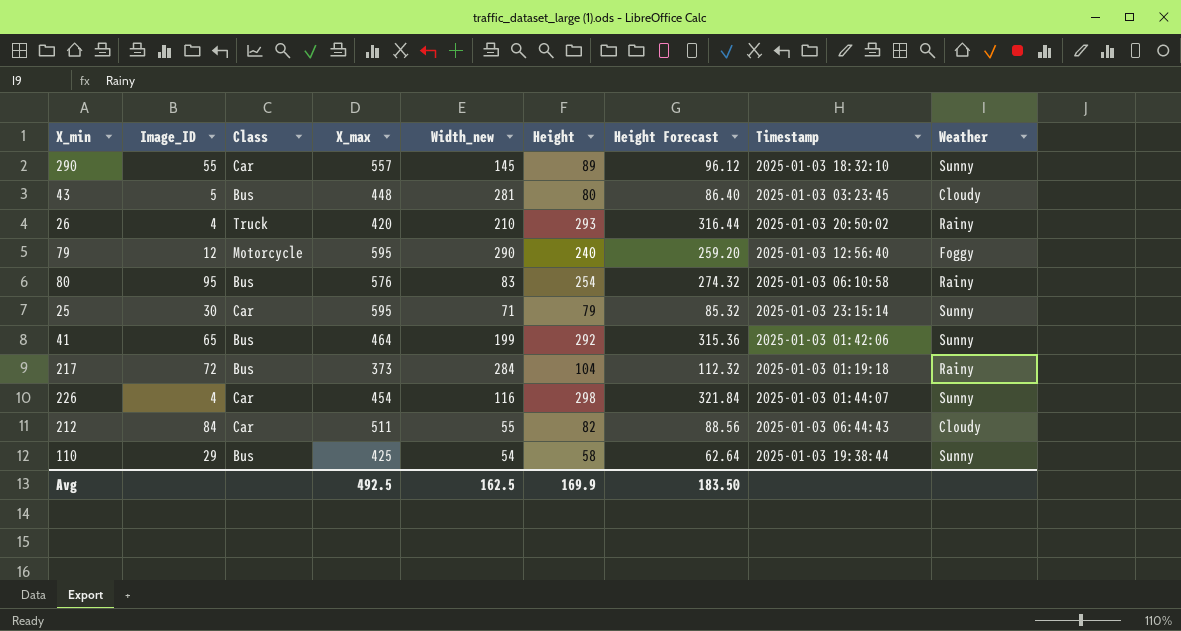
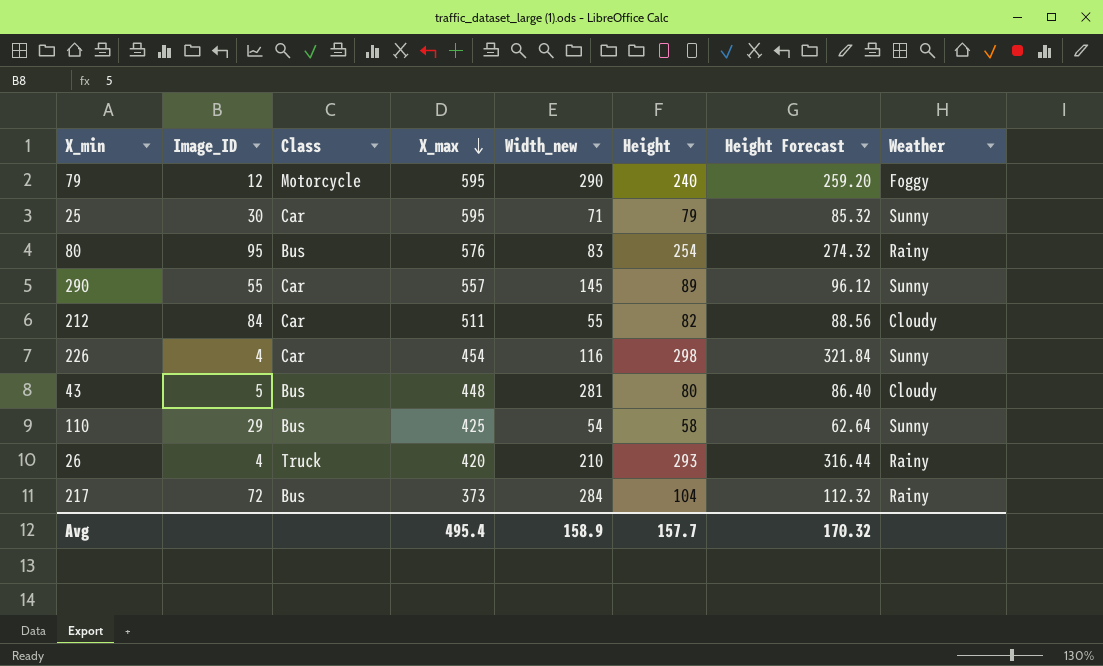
row order: none -> X_max descending
column Timestamp | position: 8 -> none
row 41: 65 | Bus | 464 | 199 | 292 | 315.36 | 2025-01-03 01:42:06 | Sunny -> none
Avg | X_max: 492.5 -> 495.4
Avg | Width_new: 162.5 -> 158.9
Avg | Height: 169.9 -> 157.7
Avg | Height Forecast: 183.50 -> 170.32

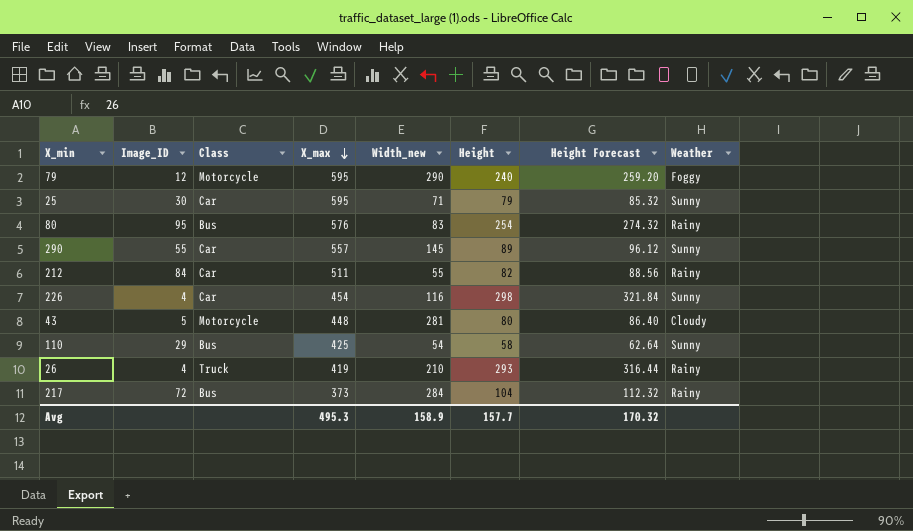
212 | Weather: Cloudy -> Rainy
43 | Class: Bus -> Motorcycle
26 | X_max: 420 -> 419
Avg | X_max: 495.4 -> 495.3

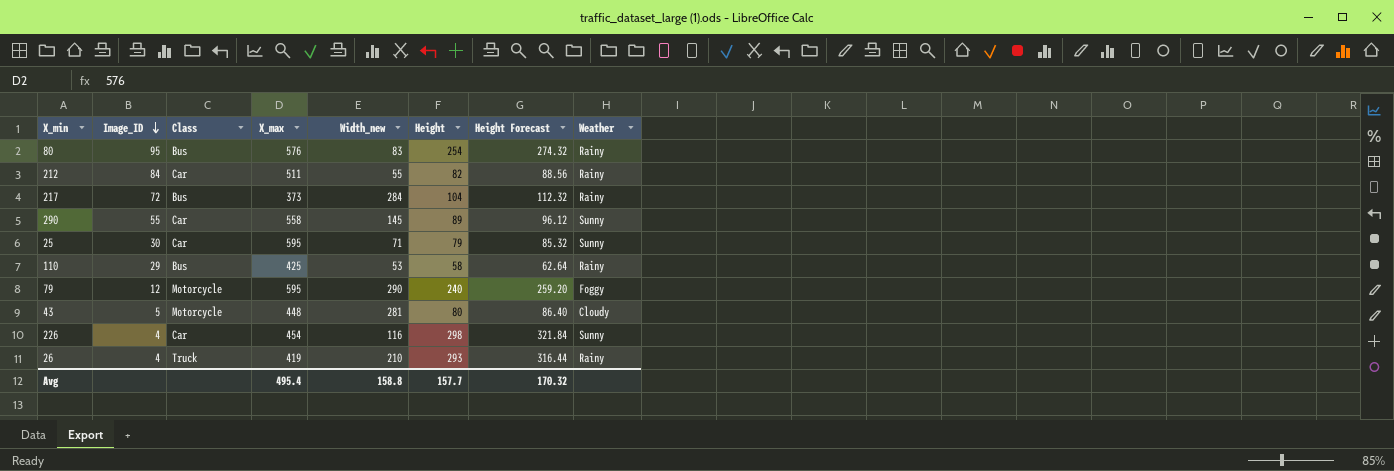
row order: X_max descending -> Image_ID descending
290 | X_max: 557 -> 558
110 | Width_new: 54 -> 53
110 | Weather: Sunny -> Rainy
Avg | X_max: 495.3 -> 495.4
Avg | Width_new: 158.9 -> 158.8

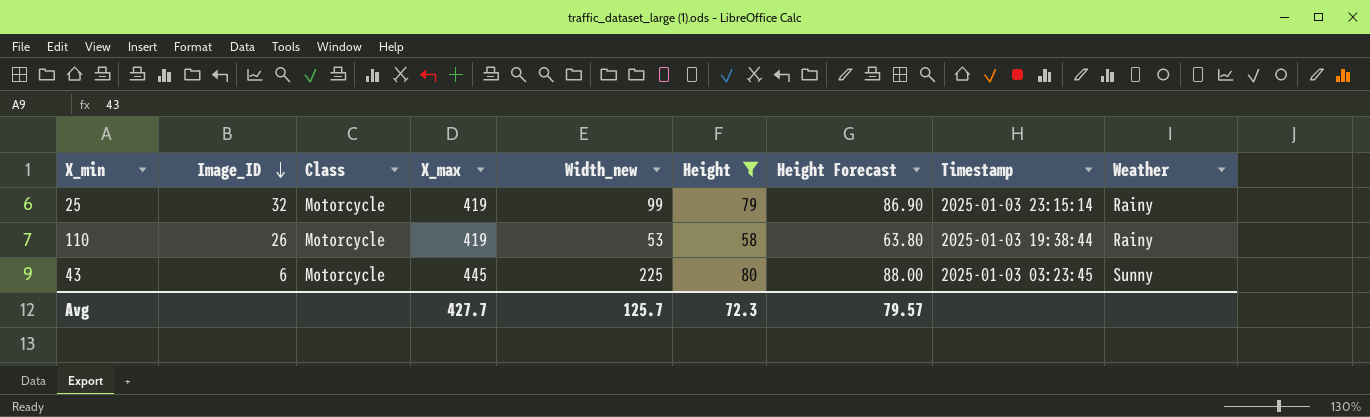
filter: none -> Height <= 80
column Height Forecast | formula: [Height] * 1.08 -> [Height] * 1.1
column Timestamp | position: none -> 8
25 | Image_ID: 30 -> 32
25 | Class: Car -> Motorcycle
25 | X_max: 595 -> 419
25 | Width_new: 71 -> 99
25 | Weather: Sunny -> Rainy
110 | Image_ID: 29 -> 26
110 | Class: Bus -> Motorcycle
110 | X_max: 425 -> 419
43 | Image_ID: 5 -> 6
43 | X_max: 448 -> 445
43 | Width_new: 281 -> 225
43 | Weather: Cloudy -> Sunny
Avg | X_max: 495.4 -> 427.7
Avg | Width_new: 158.8 -> 125.7
Avg | Height: 157.7 -> 72.3
Avg | Height Forecast: 170.32 -> 79.57

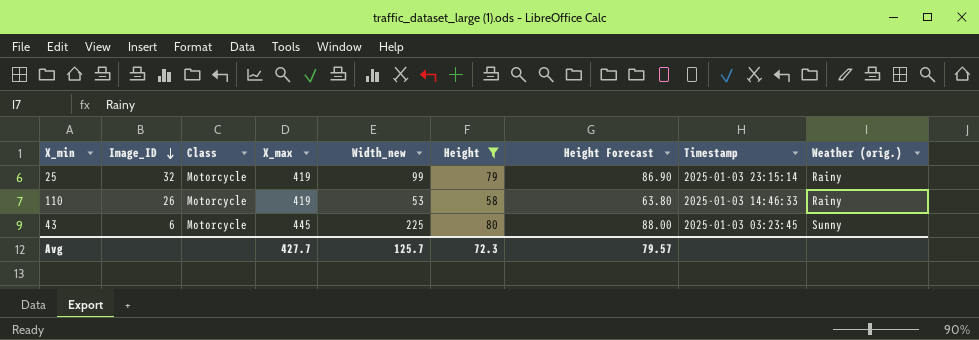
column name: Weather -> Weather (orig.)
110 | Timestamp: 2025-01-03 19:38:44 -> 2025-01-03 14:46:33

